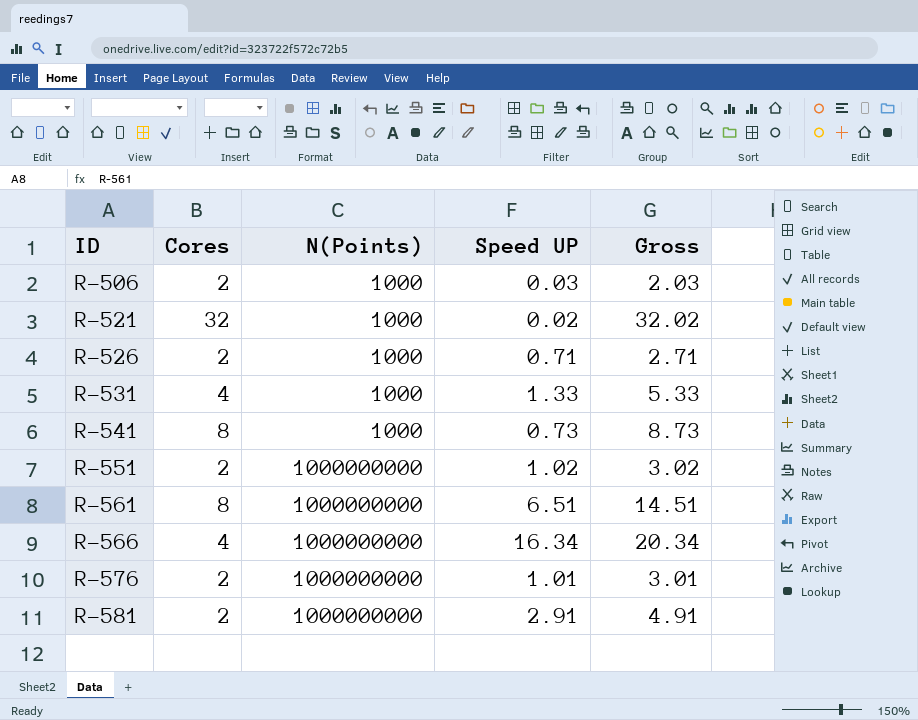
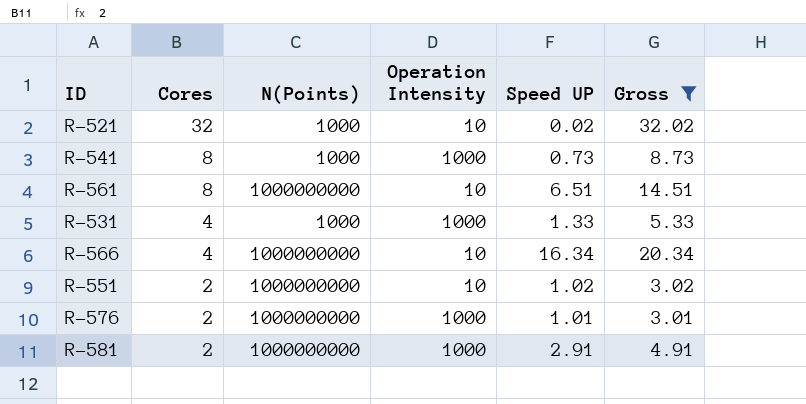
filter: none -> Gross >= 3.01
row order: ID ascending -> Cores descending
column Operation Intensity | position: none -> 4

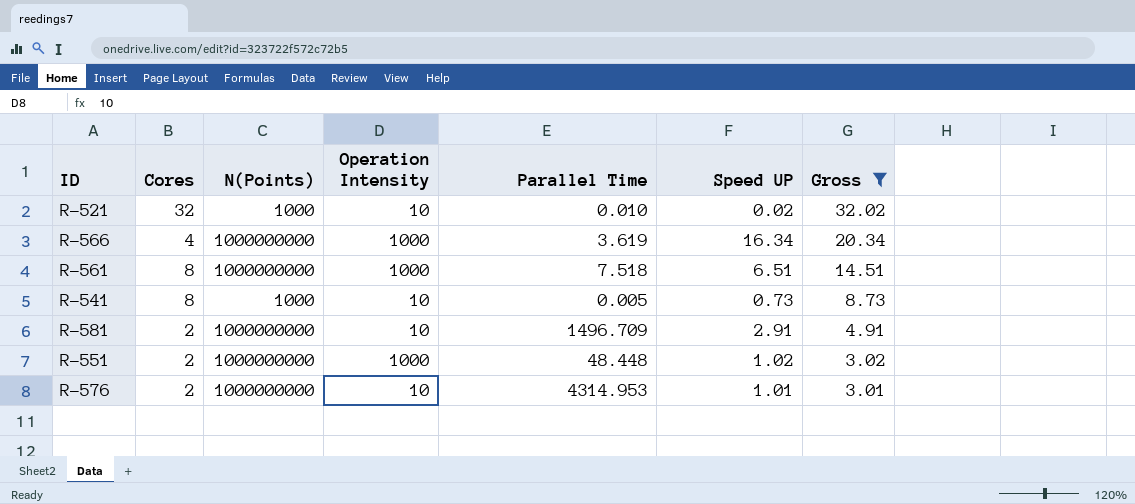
row order: Cores descending -> Gross descending
column Parallel Time | position: none -> 5
row R-531: 4 | 1000 | 1000 | 1.33 | 5.33 -> none
R-566 | Operation Intensity: 10 -> 1000
R-561 | Operation Intensity: 10 -> 1000
R-541 | Operation Intensity: 1000 -> 10
R-581 | Operation Intensity: 1000 -> 10
R-551 | Operation Intensity: 10 -> 1000
R-576 | Operation Intensity: 1000 -> 10

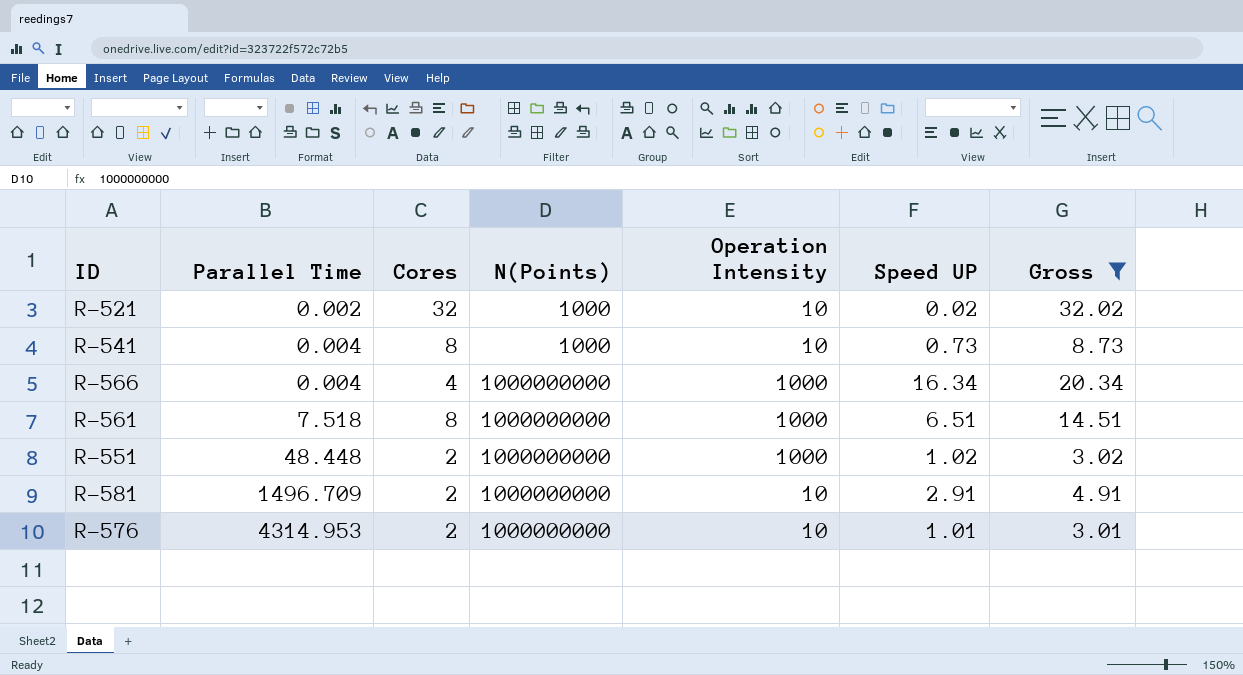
row order: Gross descending -> Parallel Time ascending
column Parallel Time | position: 5 -> 2
R-521 | Parallel Time: 0.010 -> 0.002
R-541 | Parallel Time: 0.005 -> 0.004
R-566 | Parallel Time: 3.619 -> 0.004

